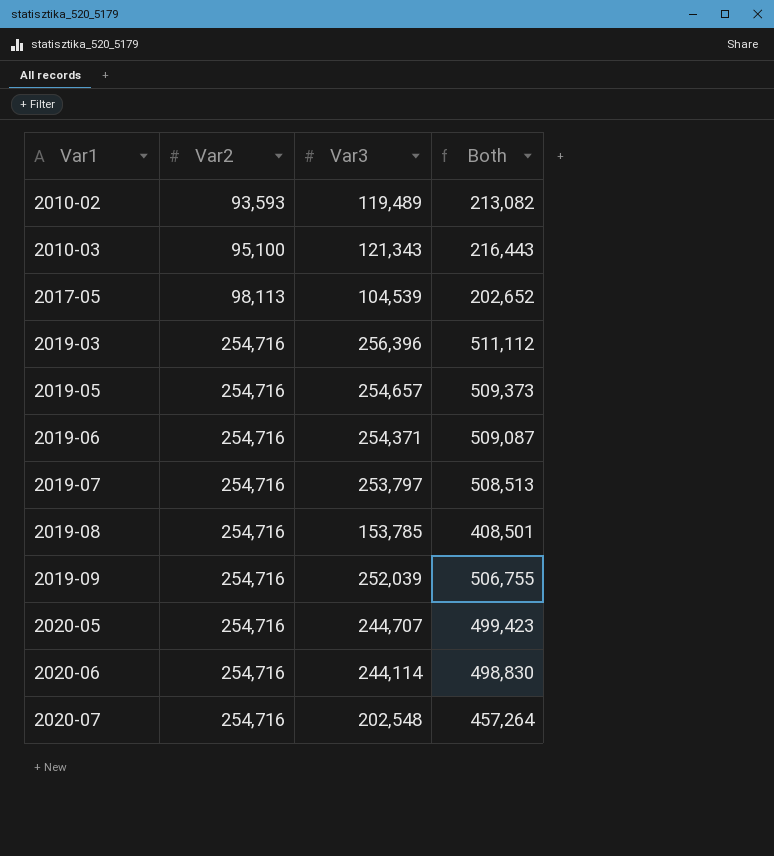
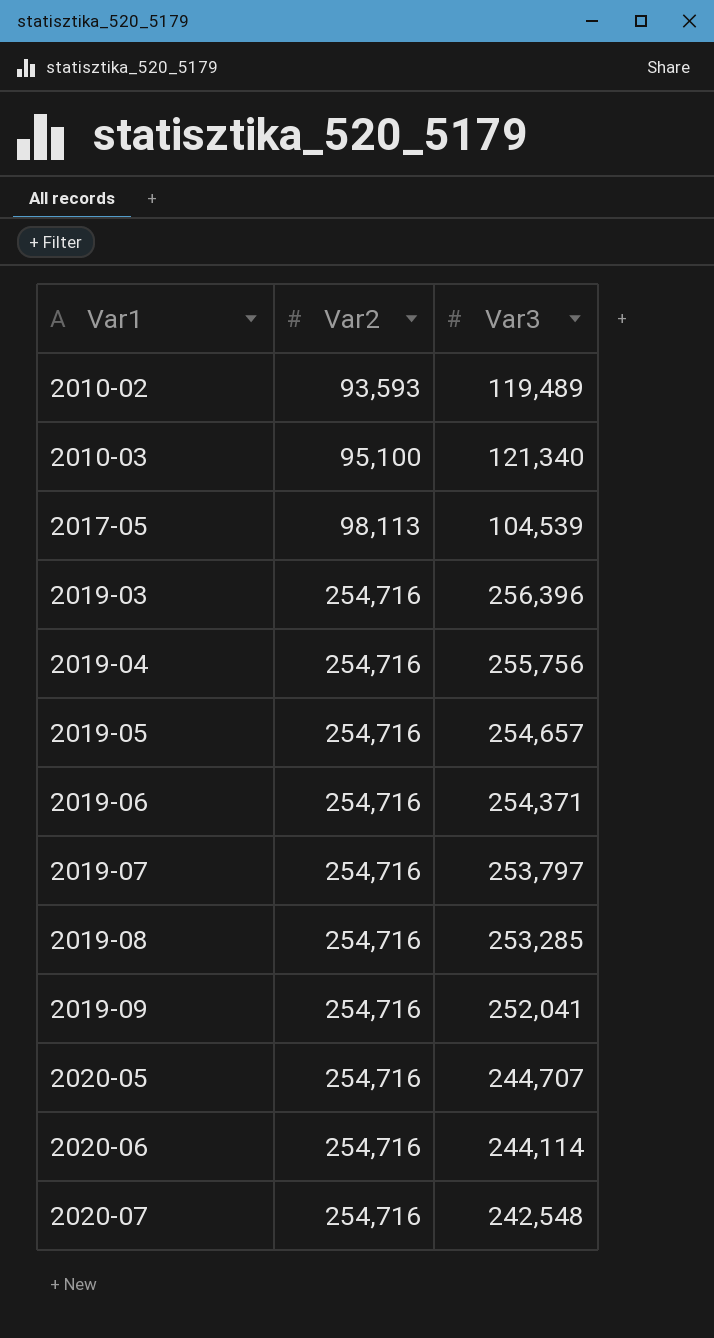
column Both | formula: [Var2] + [Var3] -> none
2010-03 | Var3: 121,343 -> 121,340
row 2019-04: none -> 254,716 | 255,756
2019-08 | Var3: 153,785 -> 253,285
2019-09 | Var3: 252,039 -> 252,041
2020-07 | Var3: 202,548 -> 242,548

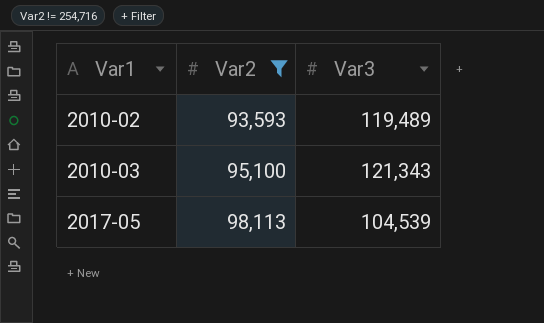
filter: none -> Var2 != 254,716
2010-03 | Var3: 121,340 -> 121,343

